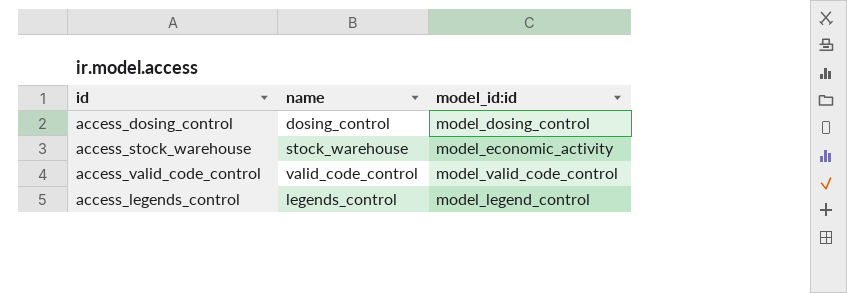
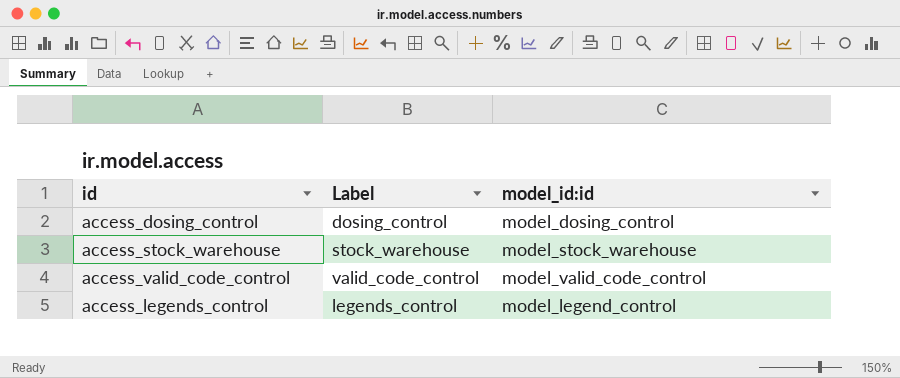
column name: name -> Label
access_stock_warehouse | model_id:id: model_economic_activity -> model_stock_warehouse

